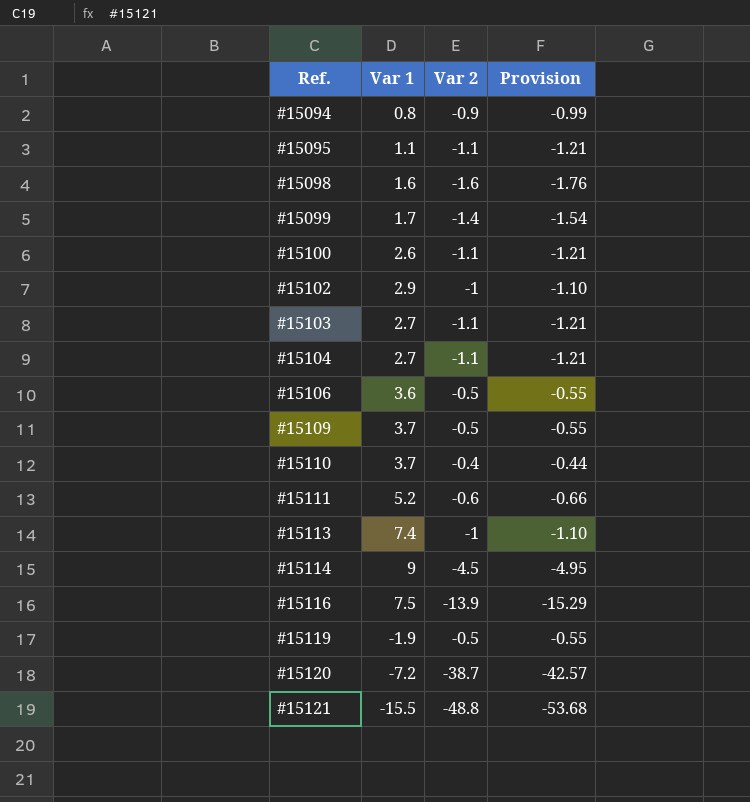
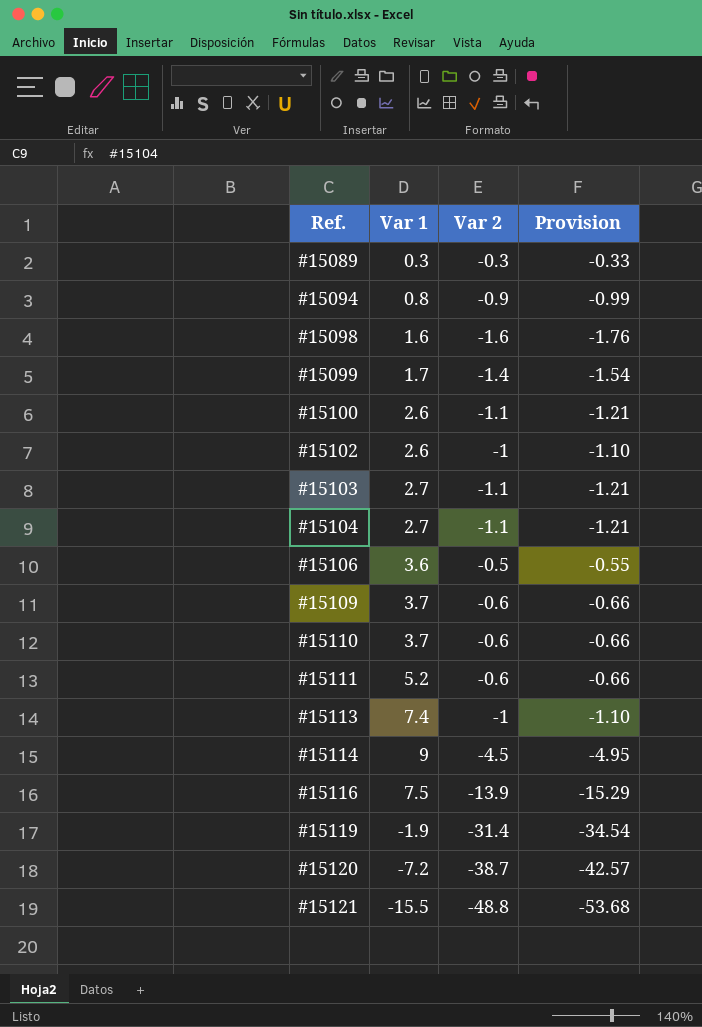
row #15095: 1.1 | -1.1 | -1.21 -> none
row #15089: none -> 0.3 | -0.3 | -0.33
#15102 | Var 1: 2.9 -> 2.6
#15109 | Var 2: -0.5 -> -0.6
#15109 | Provision: -0.55 -> -0.66
#15110 | Var 2: -0.4 -> -0.6
#15110 | Provision: -0.44 -> -0.66
#15119 | Var 2: -0.5 -> -31.4
#15119 | Provision: -0.55 -> -34.54

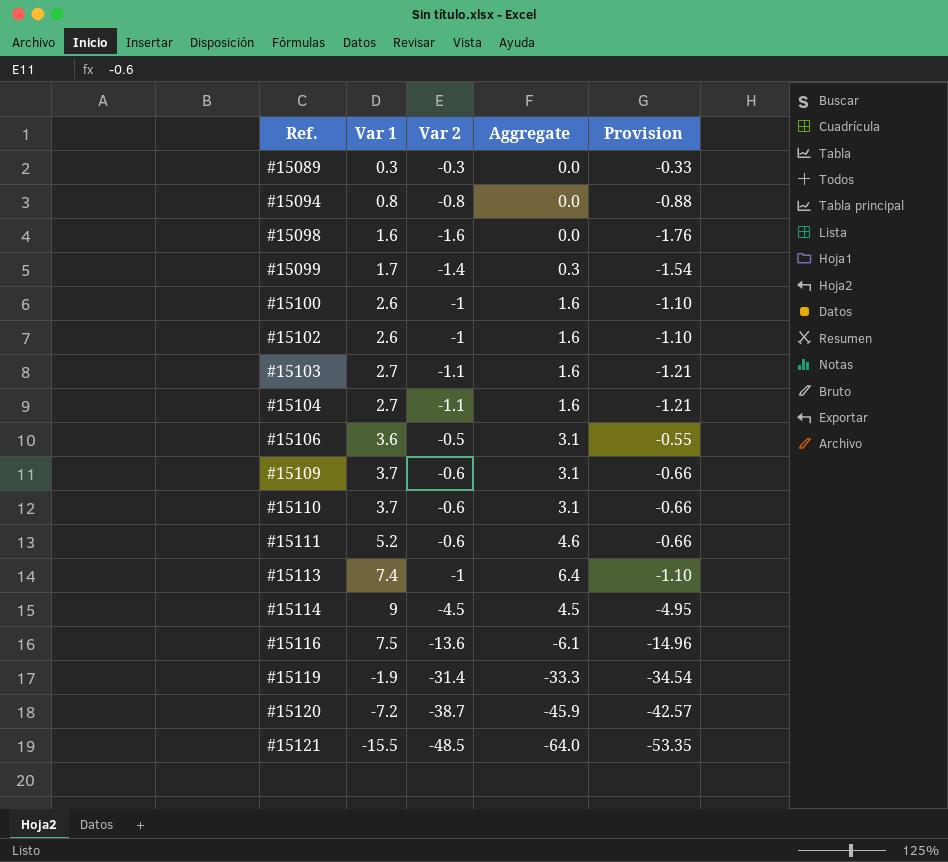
column Aggregate | formula: none -> [Var 1] + [Var 2]
#15094 | Var 2: -0.9 -> -0.8
#15094 | Provision: -0.99 -> -0.88
#15100 | Var 2: -1.1 -> -1
#15100 | Provision: -1.21 -> -1.10
#15116 | Var 2: -13.9 -> -13.6
#15116 | Provision: -15.29 -> -14.96
#15121 | Var 2: -48.8 -> -48.5
#15121 | Provision: -53.68 -> -53.35

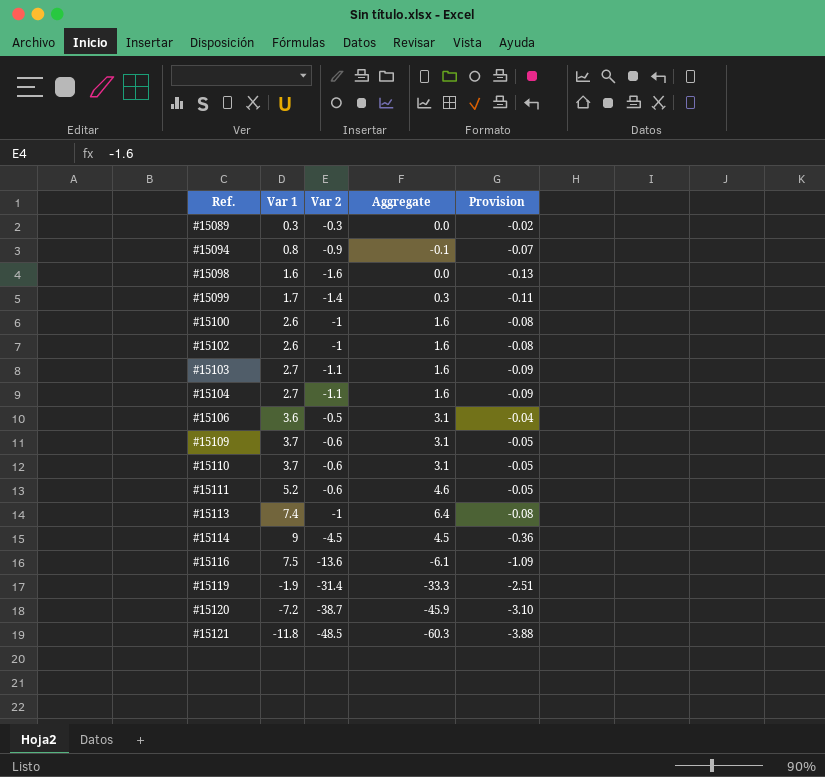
column Provision | formula: [Var 2] * 1.1 -> [Var 2] * 0.08
#15094 | Var 2: -0.8 -> -0.9
#15094 | Aggregate: 0.0 -> -0.1
#15121 | Var 1: -15.5 -> -11.8
#15121 | Aggregate: -64.0 -> -60.3

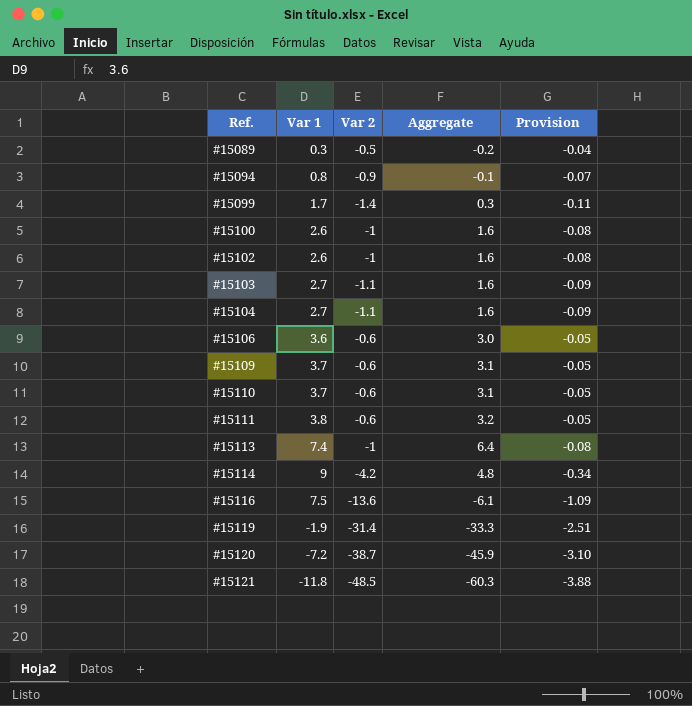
row #15098: 1.6 | -1.6 | 0.0 | -0.13 -> none
#15089 | Var 2: -0.3 -> -0.5
#15089 | Aggregate: 0.0 -> -0.2
#15089 | Provision: -0.02 -> -0.04
#15106 | Var 2: -0.5 -> -0.6
#15106 | Aggregate: 3.1 -> 3.0
#15106 | Provision: -0.04 -> -0.05
#15111 | Var 1: 5.2 -> 3.8
#15111 | Aggregate: 4.6 -> 3.2
#15114 | Var 2: -4.5 -> -4.2
#15114 | Aggregate: 4.5 -> 4.8
#15114 | Provision: -0.36 -> -0.34

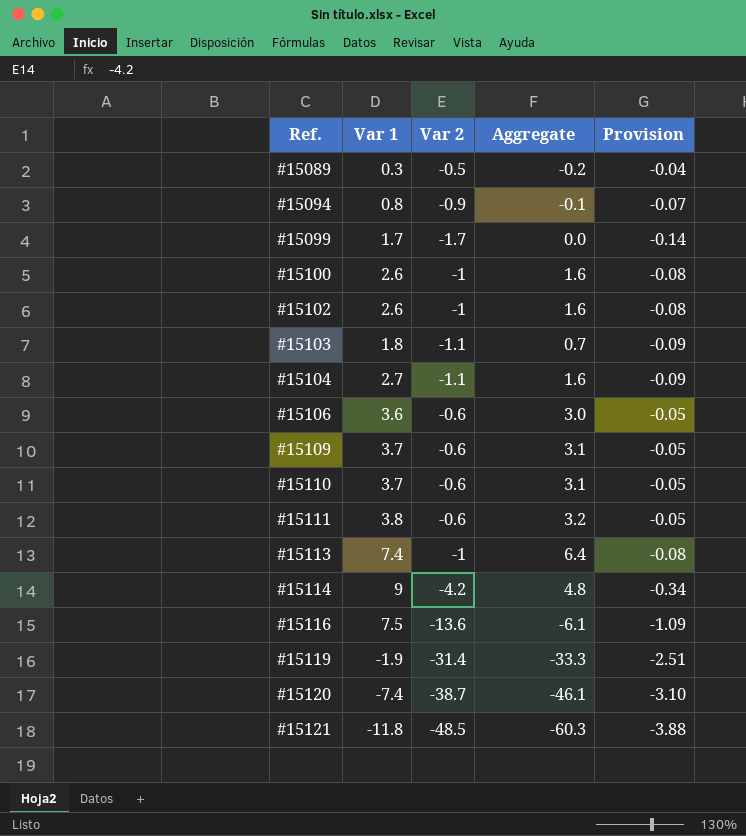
#15099 | Var 2: -1.4 -> -1.7
#15099 | Aggregate: 0.3 -> 0.0
#15099 | Provision: -0.11 -> -0.14
#15103 | Var 1: 2.7 -> 1.8
#15103 | Aggregate: 1.6 -> 0.7
#15120 | Var 1: -7.2 -> -7.4
#15120 | Aggregate: -45.9 -> -46.1

